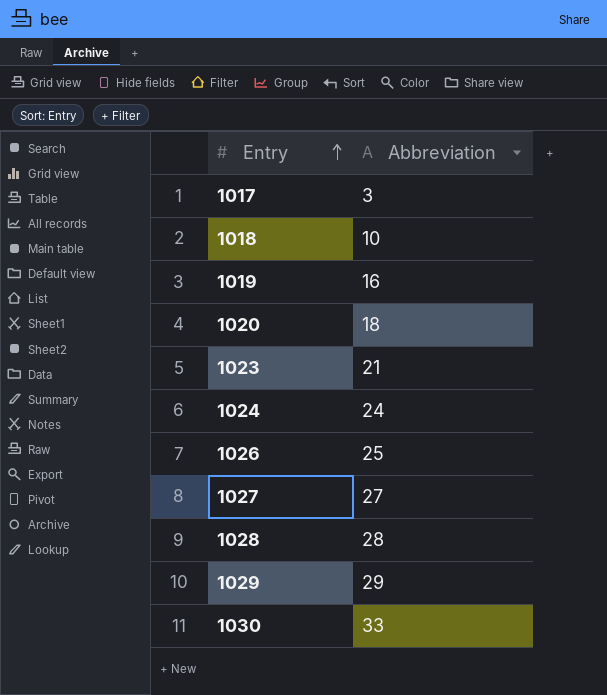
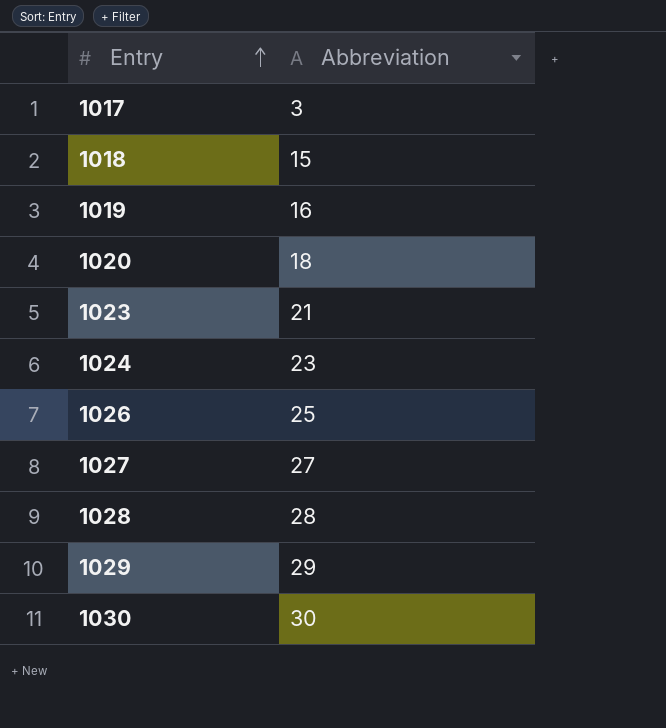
1018 | Abbreviation: 10 -> 15
1024 | Abbreviation: 24 -> 23
1030 | Abbreviation: 33 -> 30

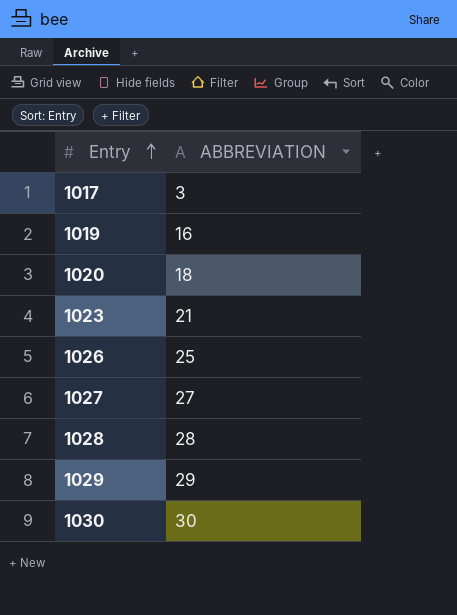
column name: Abbreviation -> ABBREVIATION
row 1018: 15 -> none
row 1024: 23 -> none

